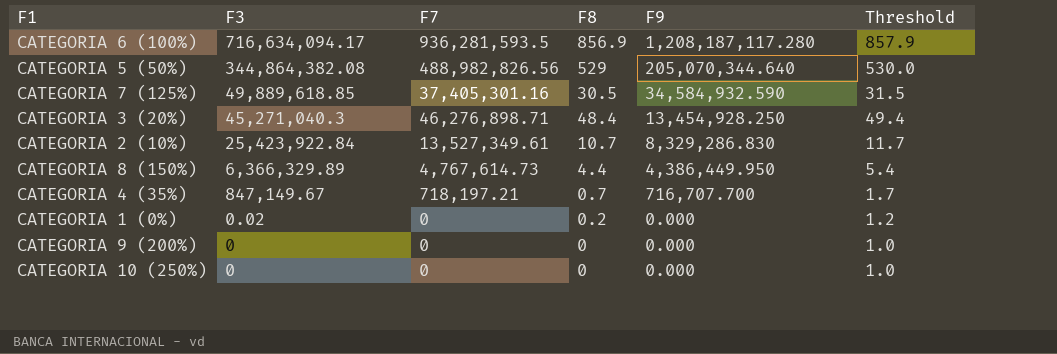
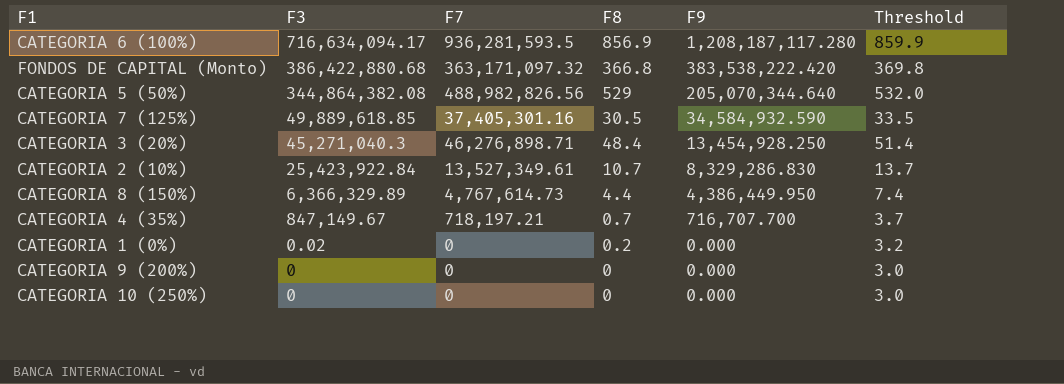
column Threshold | formula: [F8] + 1 -> [F8] + 3
row FONDOS DE CAPITAL (Monto): none -> 386,422,880.68 | 363,171,097.32 | 366.8 | 383,538,222.420 | 369.8

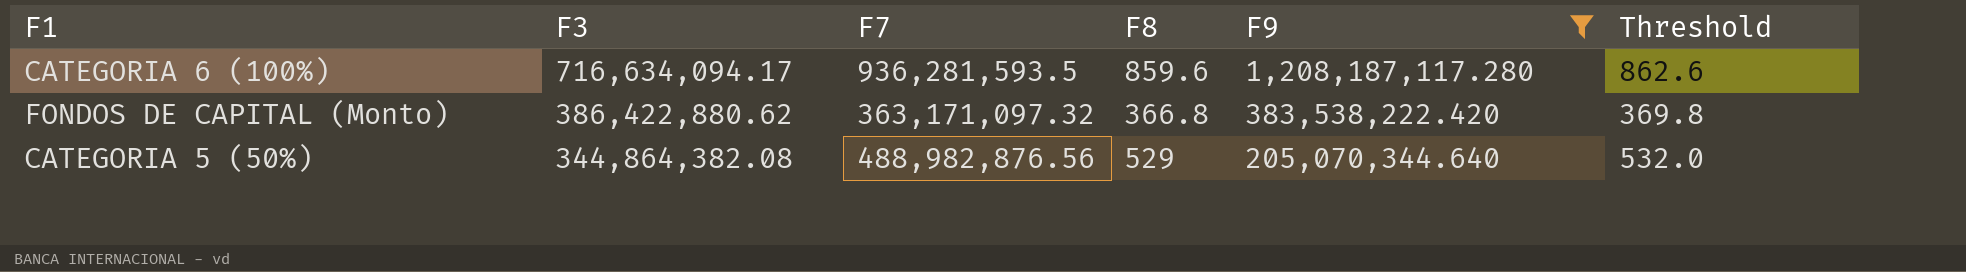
filter: none -> F9 >= 205,070,344.640
CATEGORIA 6 (100%) | F8: 856.9 -> 859.6
CATEGORIA 6 (100%) | Threshold: 859.9 -> 862.6
FONDOS DE CAPITAL (Monto) | F3: 386,422,880.68 -> 386,422,880.62
CATEGORIA 5 (50%) | F7: 488,982,826.56 -> 488,982,876.56

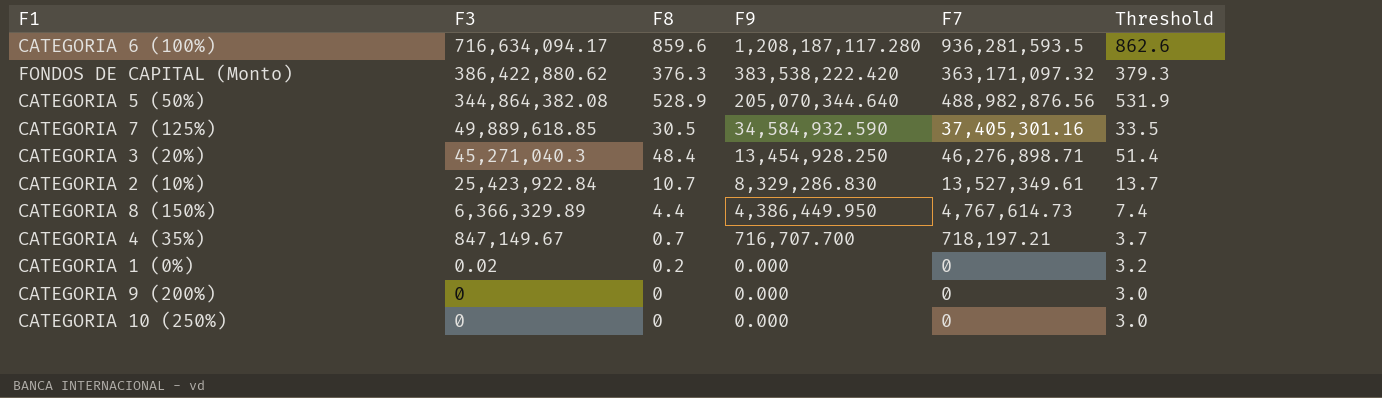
filter: F9 >= 205,070,344.640 -> none
column F7 | position: 3 -> 5
FONDOS DE CAPITAL (Monto) | F8: 366.8 -> 376.3
FONDOS DE CAPITAL (Monto) | Threshold: 369.8 -> 379.3
CATEGORIA 5 (50%) | F8: 529 -> 528.9
CATEGORIA 5 (50%) | Threshold: 532.0 -> 531.9

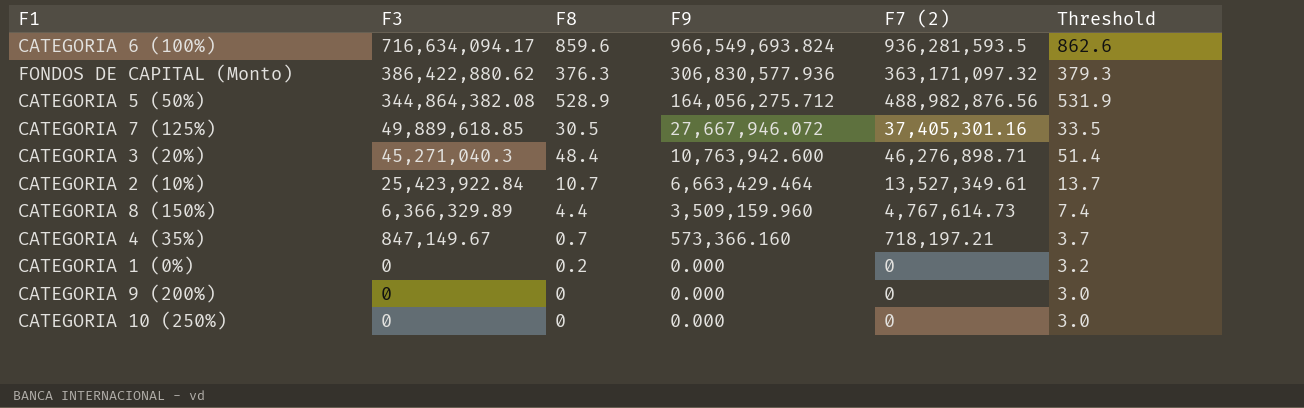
column name: F7 -> F7 (2)
CATEGORIA 6 (100%) | F9: 1,208,187,117.280 -> 966,549,693.824
FONDOS DE CAPITAL (Monto) | F9: 383,538,222.420 -> 306,830,577.936
CATEGORIA 5 (50%) | F9: 205,070,344.640 -> 164,056,275.712
CATEGORIA 7 (125%) | F9: 34,584,932.590 -> 27,667,946.072
CATEGORIA 3 (20%) | F9: 13,454,928.250 -> 10,763,942.600
CATEGORIA 2 (10%) | F9: 8,329,286.830 -> 6,663,429.464
CATEGORIA 8 (150%) | F9: 4,386,449.950 -> 3,509,159.960
CATEGORIA 4 (35%) | F9: 716,707.700 -> 573,366.160
CATEGORIA 1 (0%) | F3: 0.02 -> 0

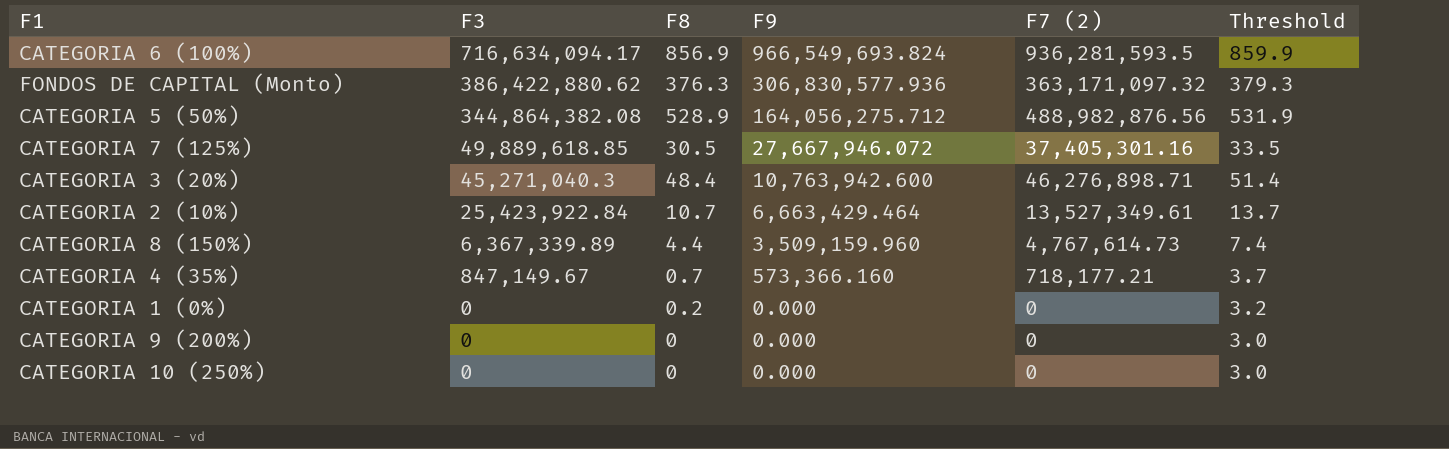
CATEGORIA 6 (100%) | F8: 859.6 -> 856.9
CATEGORIA 6 (100%) | Threshold: 862.6 -> 859.9
CATEGORIA 8 (150%) | F3: 6,366,329.89 -> 6,367,339.89
CATEGORIA 4 (35%) | F7 (2): 718,197.21 -> 718,177.21

